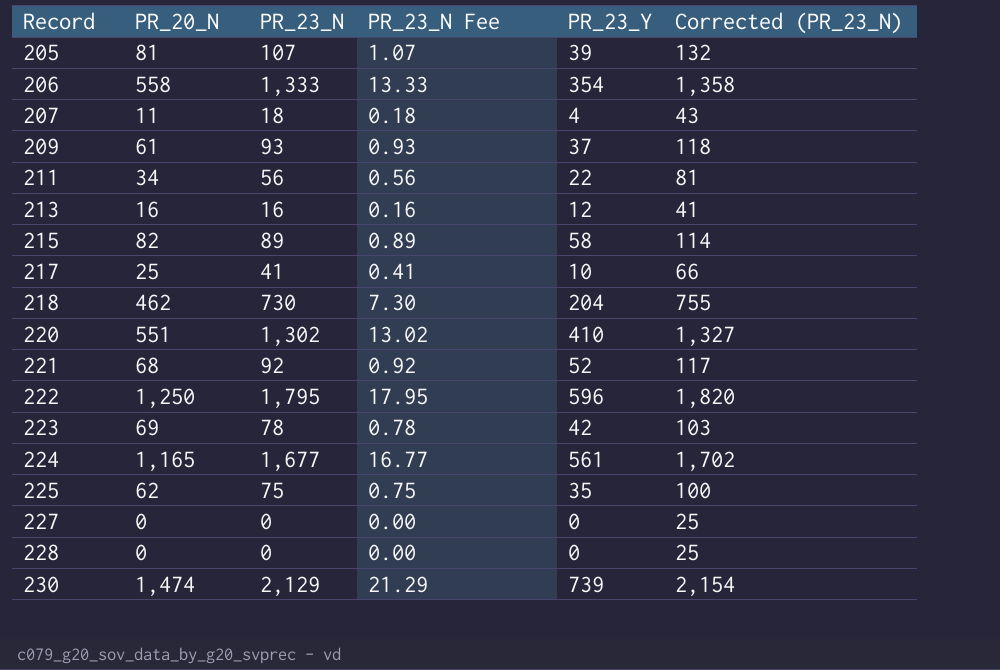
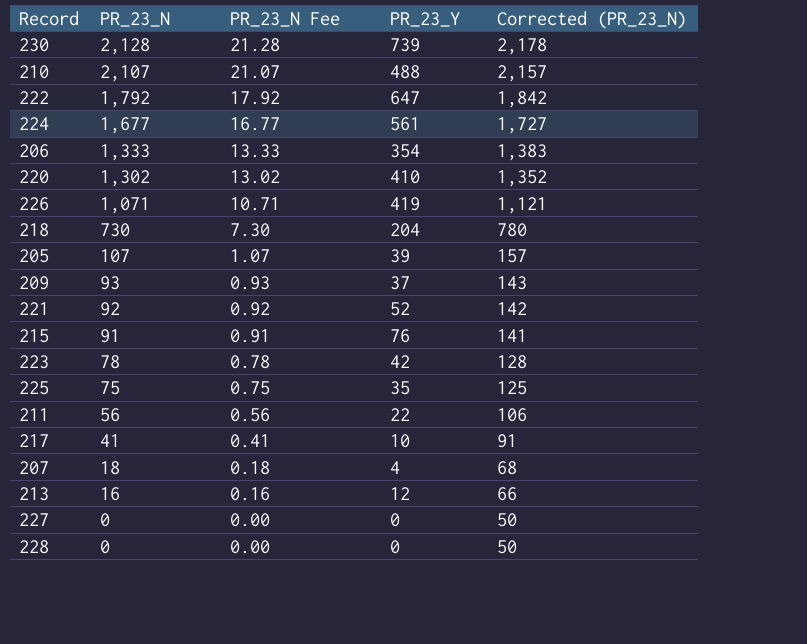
row order: Record ascending -> PR_23_N descending
column PR_20_N | position: 2 -> none
column Corrected (PR_23_N) | formula: [PR_23_N] + 25 -> [PR_23_N] + 50
230 | PR_23_N: 2,129 -> 2,128
230 | PR_23_N Fee: 21.29 -> 21.28
row 210: none -> 2,107 | 21.07 | 488 | 2,157
222 | PR_23_N: 1,795 -> 1,792
222 | PR_23_N Fee: 17.95 -> 17.92
222 | PR_23_Y: 596 -> 647
row 226: none -> 1,071 | 10.71 | 419 | 1,121
215 | PR_23_N: 89 -> 91
215 | PR_23_N Fee: 0.89 -> 0.91
215 | PR_23_Y: 58 -> 76

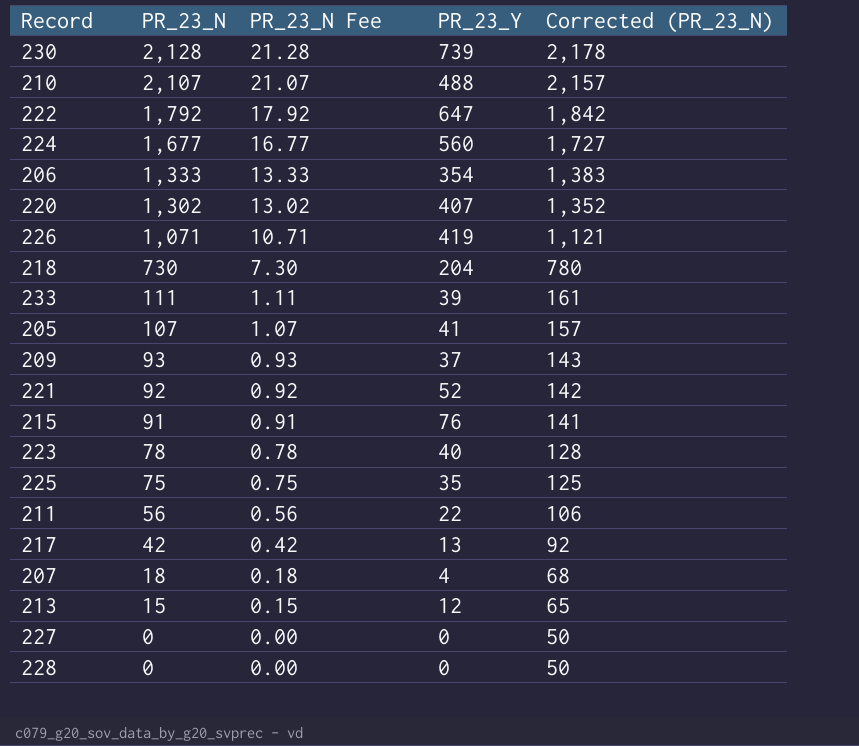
224 | PR_23_Y: 561 -> 560
220 | PR_23_Y: 410 -> 407
row 233: none -> 111 | 1.11 | 39 | 161
205 | PR_23_Y: 39 -> 41
223 | PR_23_Y: 42 -> 40
217 | PR_23_N: 41 -> 42
217 | PR_23_N Fee: 0.41 -> 0.42
217 | PR_23_Y: 10 -> 13
217 | Corrected (PR_23_N): 91 -> 92
213 | PR_23_N: 16 -> 15
213 | PR_23_N Fee: 0.16 -> 0.15
213 | Corrected (PR_23_N): 66 -> 65

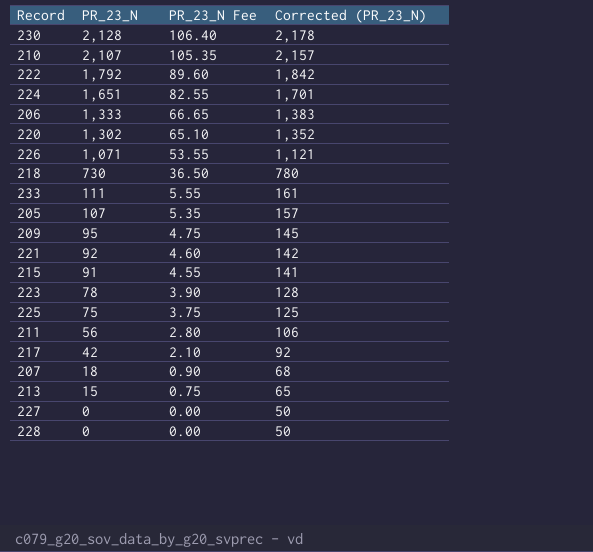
column PR_23_Y | position: 4 -> none
column PR_23_N Fee | formula: [PR_23_N] * 0.01 -> [PR_23_N] * 0.05
224 | PR_23_N: 1,677 -> 1,651
224 | Corrected (PR_23_N): 1,727 -> 1,701
209 | PR_23_N: 93 -> 95
209 | Corrected (PR_23_N): 143 -> 145

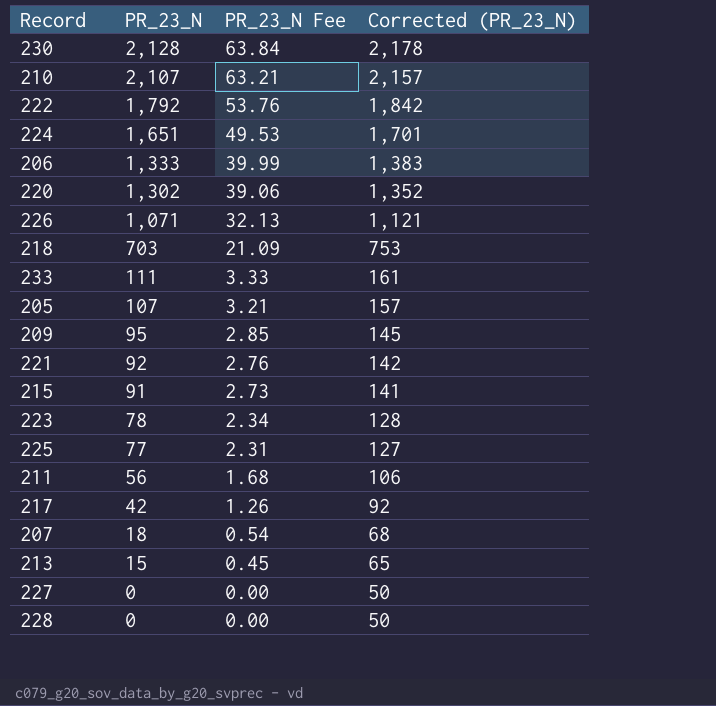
column PR_23_N Fee | formula: [PR_23_N] * 0.05 -> [PR_23_N] * 0.03
218 | PR_23_N: 730 -> 703
218 | Corrected (PR_23_N): 780 -> 753
225 | PR_23_N: 75 -> 77
225 | Corrected (PR_23_N): 125 -> 127

